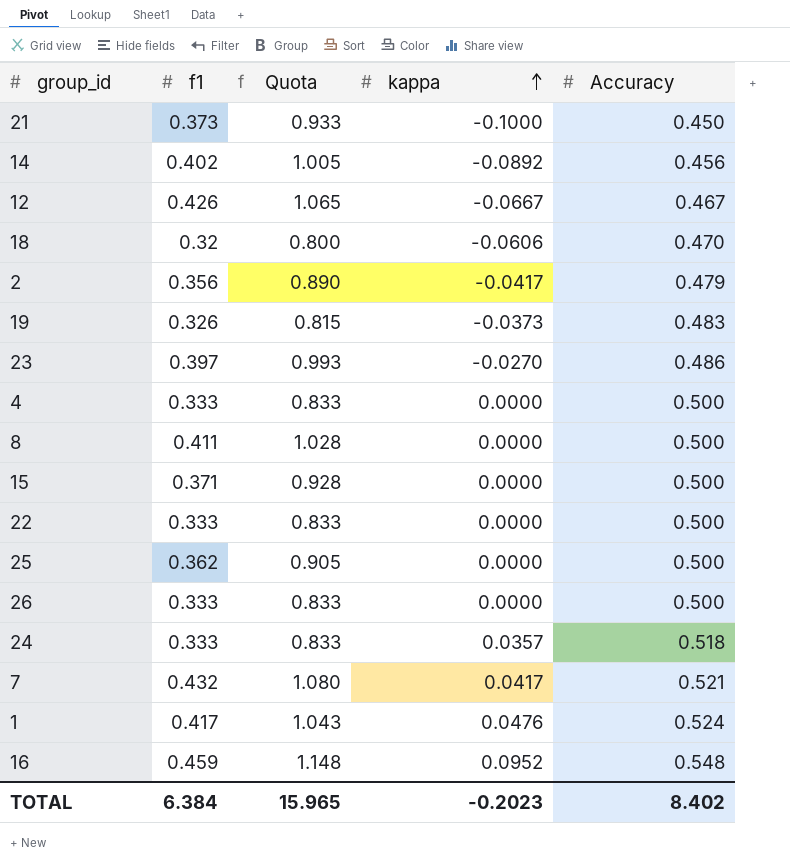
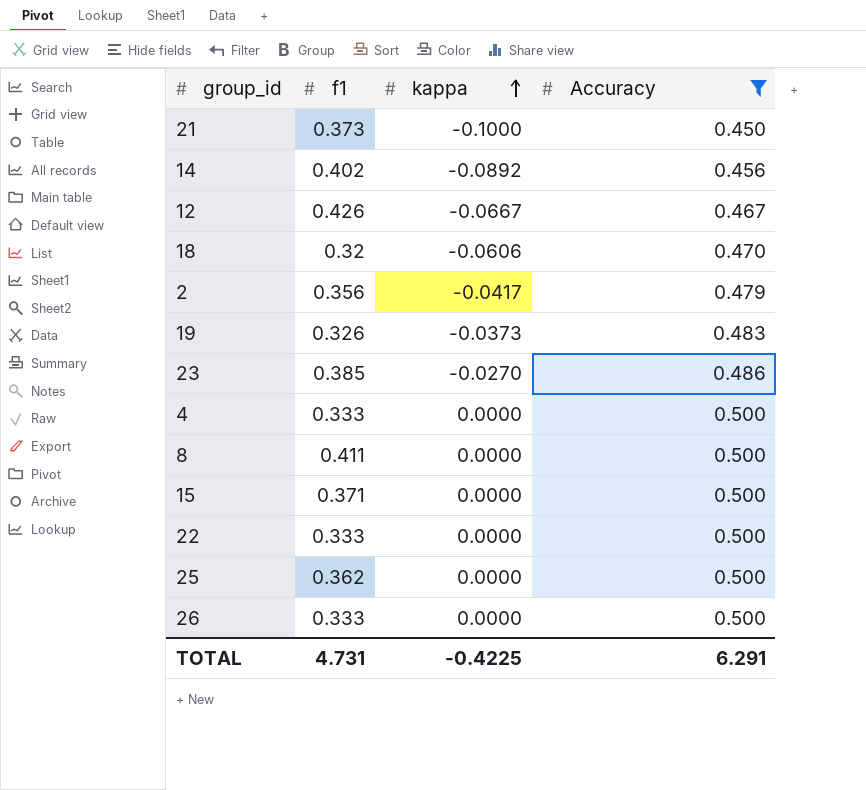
filter: none -> Accuracy <= 0.500
column Quota | formula: [f1] * 2.5 -> none
23 | f1: 0.397 -> 0.385
TOTAL | f1: 6.384 -> 4.731
TOTAL | kappa: -0.2023 -> -0.4225
TOTAL | Accuracy: 8.402 -> 6.291

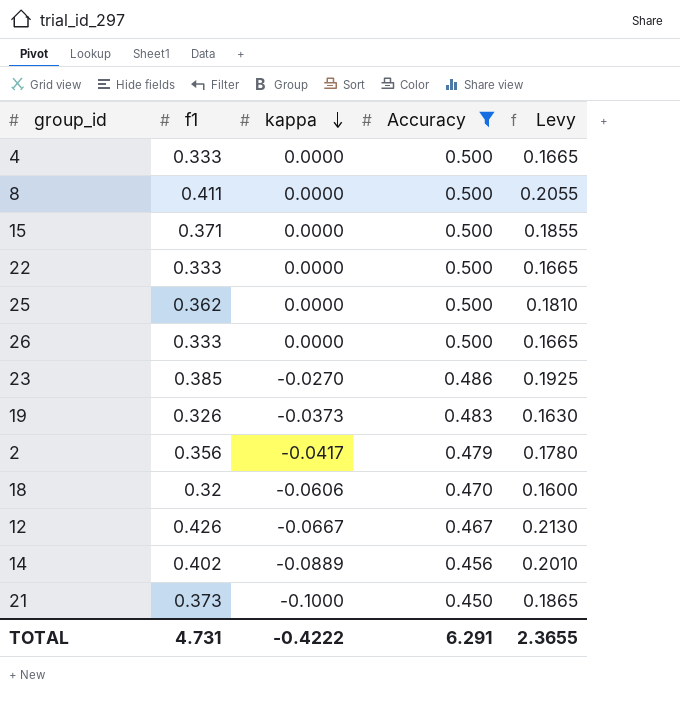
row order: kappa ascending -> kappa descending
column Levy | formula: none -> [f1] * 0.5
14 | kappa: -0.0892 -> -0.0889
TOTAL | kappa: -0.4225 -> -0.4222

